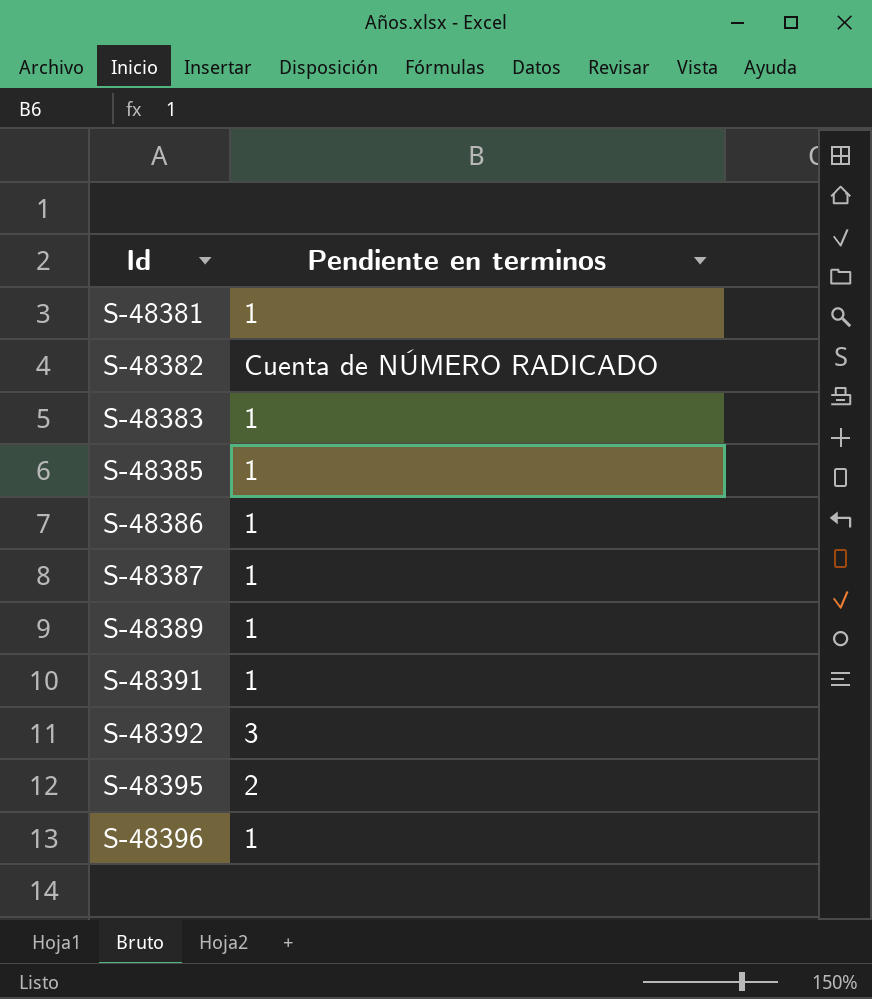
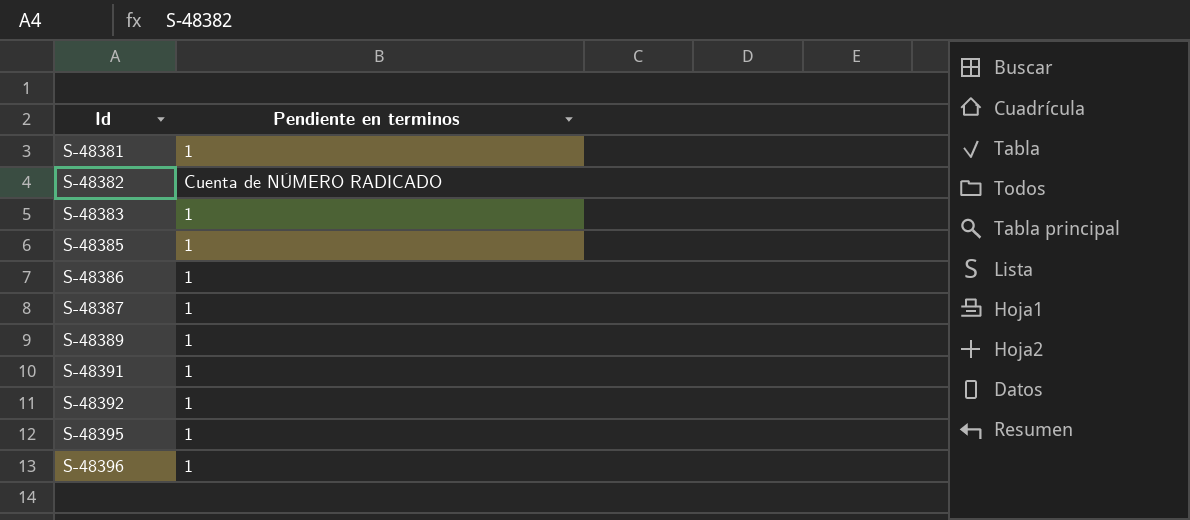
S-48392 | Pendiente en terminos: 3 -> 1
S-48395 | Pendiente en terminos: 2 -> 1

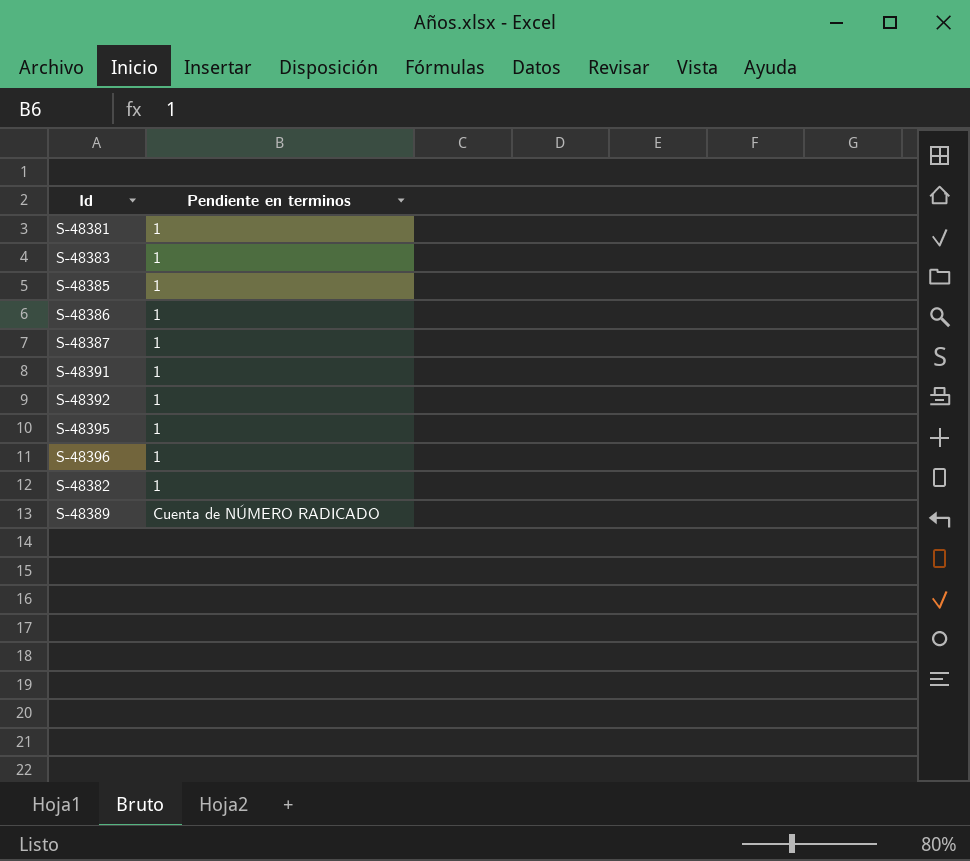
row order: Id ascending -> Pendiente en terminos ascending
S-48382 | Pendiente en terminos: Cuenta de NÚMERO RADICADO -> 1
S-48389 | Pendiente en terminos: 1 -> Cuenta de NÚMERO RADICADO

